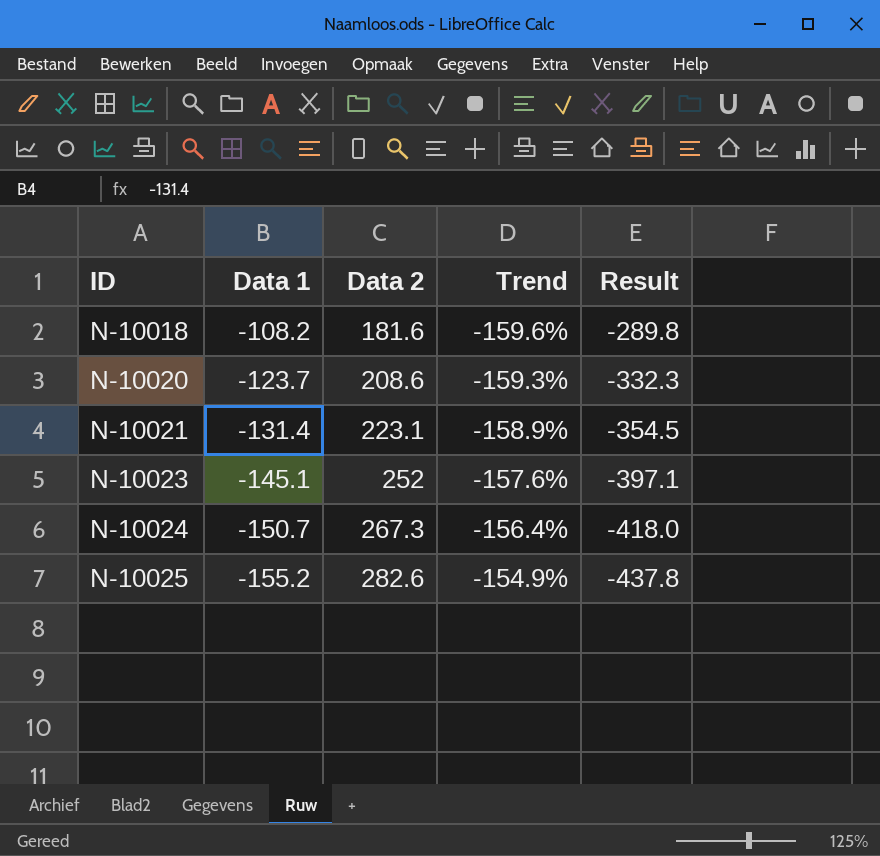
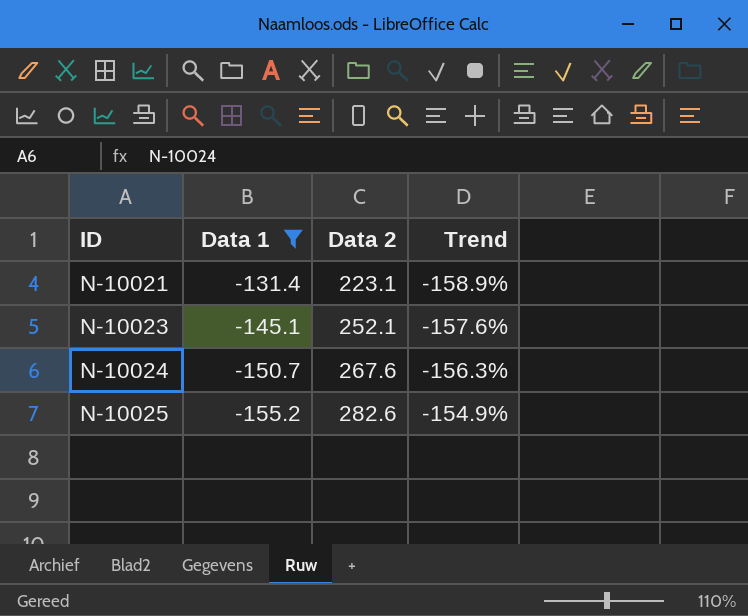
filter: none -> Data 1 <= -131.4
column Result | formula: [Data 1] - [Data 2] -> none
N-10023 | Data 2: 252 -> 252.1
N-10024 | Data 2: 267.3 -> 267.6
N-10024 | Trend: -156.4% -> -156.3%

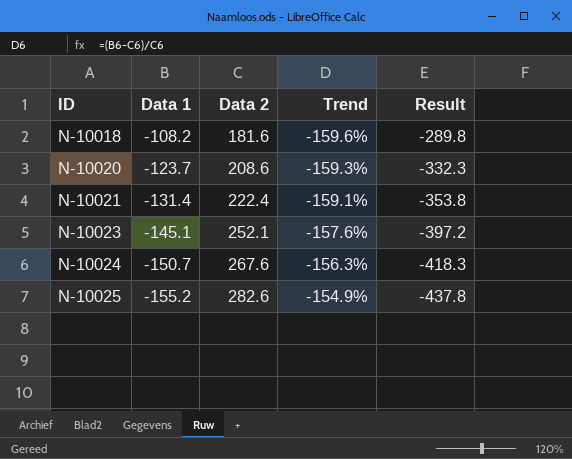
filter: Data 1 <= -131.4 -> none
column Result | formula: none -> [Data 1] - [Data 2]
N-10021 | Data 2: 223.1 -> 222.4
N-10021 | Trend: -158.9% -> -159.1%

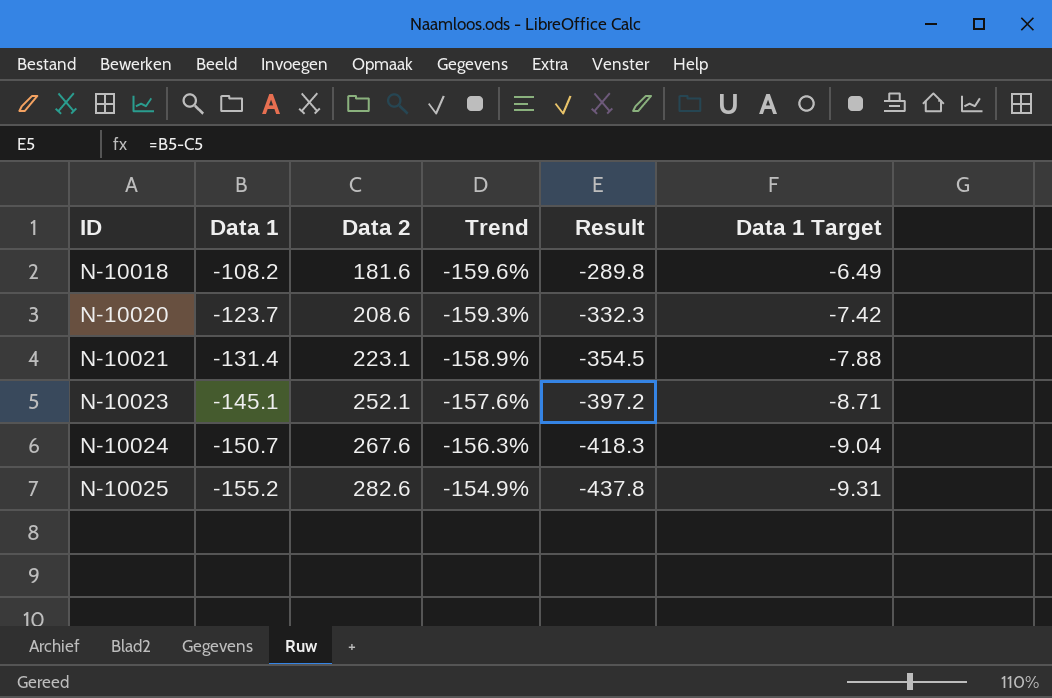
column Data 1 Target | formula: none -> [Data 1] * 0.06
N-10021 | Data 2: 222.4 -> 223.1
N-10021 | Trend: -159.1% -> -158.9%
N-10021 | Result: -353.8 -> -354.5

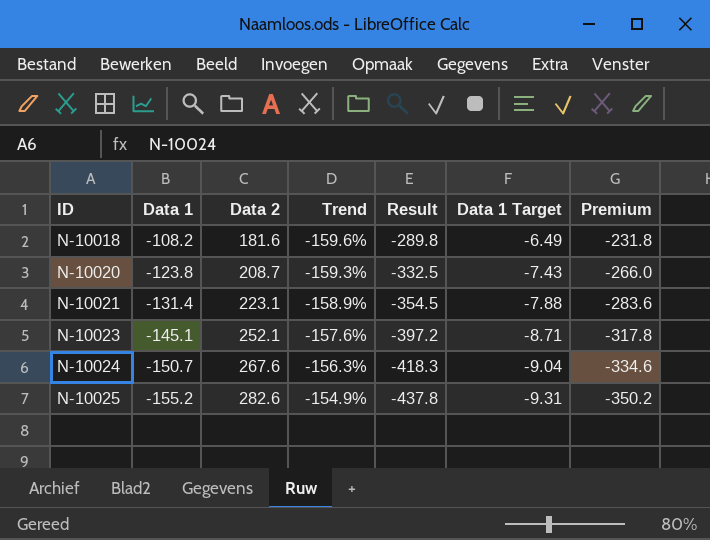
column Premium | formula: none -> [Result] * 0.8
N-10020 | Data 1: -123.7 -> -123.8
N-10020 | Data 2: 208.6 -> 208.7
N-10020 | Result: -332.3 -> -332.5
N-10020 | Data 1 Target: -7.42 -> -7.43

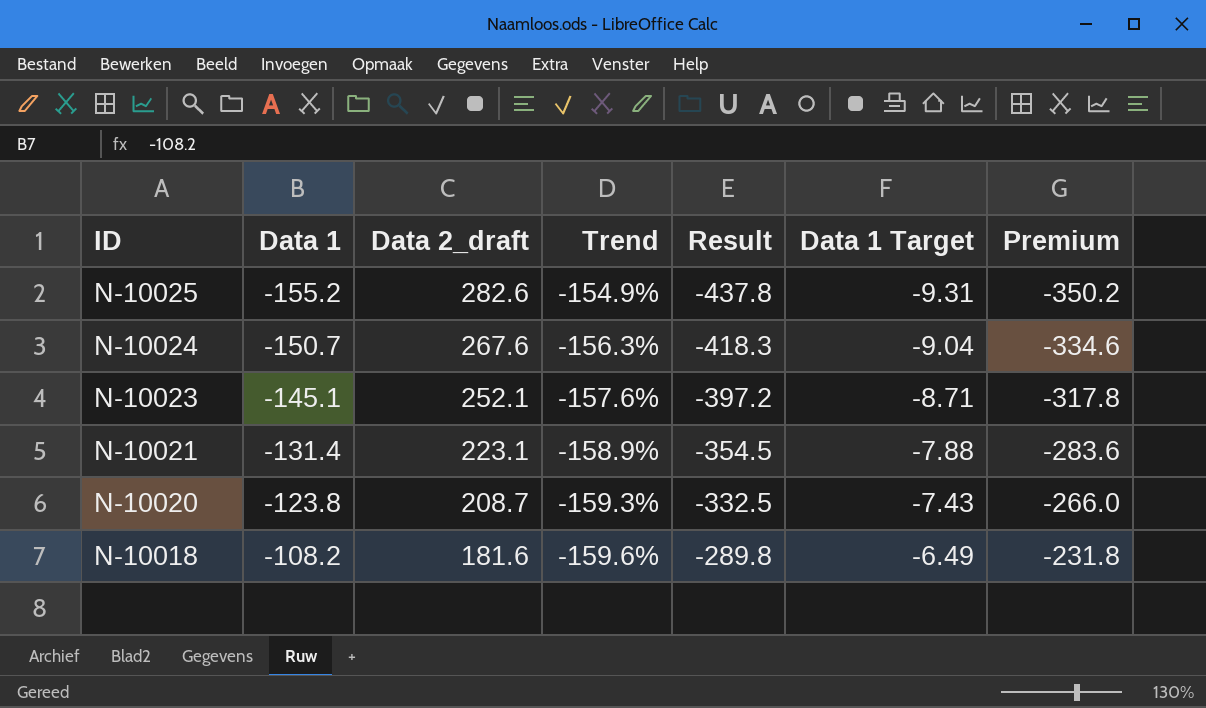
row order: ID ascending -> ID descending
column name: Data 2 -> Data 2_draft

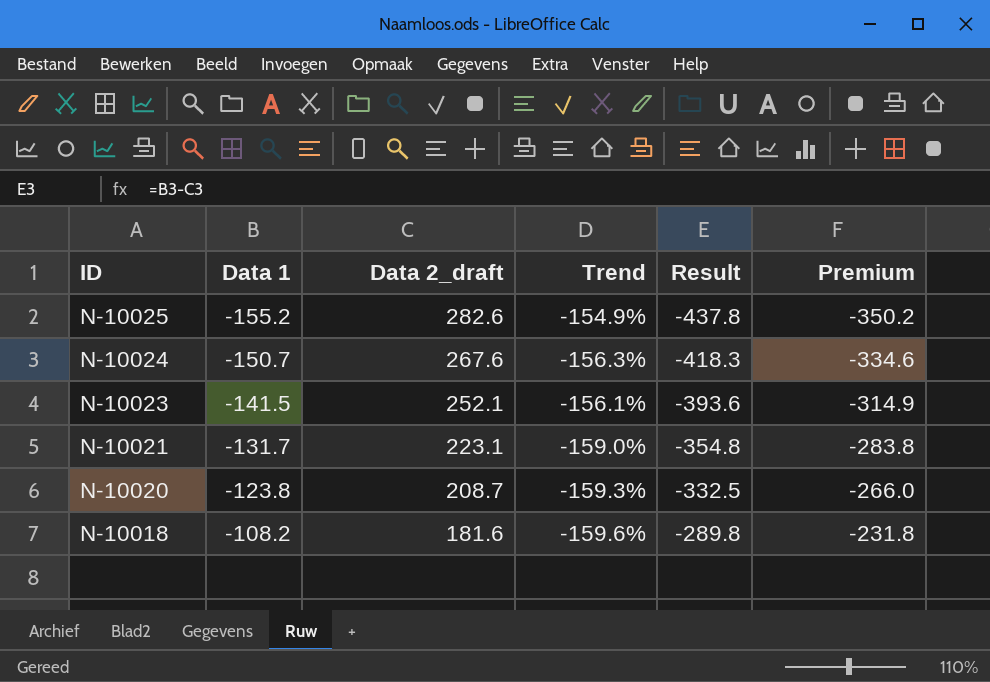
column Data 1 Target | formula: [Data 1] * 0.06 -> none
N-10023 | Data 1: -145.1 -> -141.5
N-10023 | Trend: -157.6% -> -156.1%
N-10023 | Result: -397.2 -> -393.6
N-10023 | Premium: -317.8 -> -314.9
N-10021 | Data 1: -131.4 -> -131.7
N-10021 | Trend: -158.9% -> -159.0%
N-10021 | Result: -354.5 -> -354.8
N-10021 | Premium: -283.6 -> -283.8

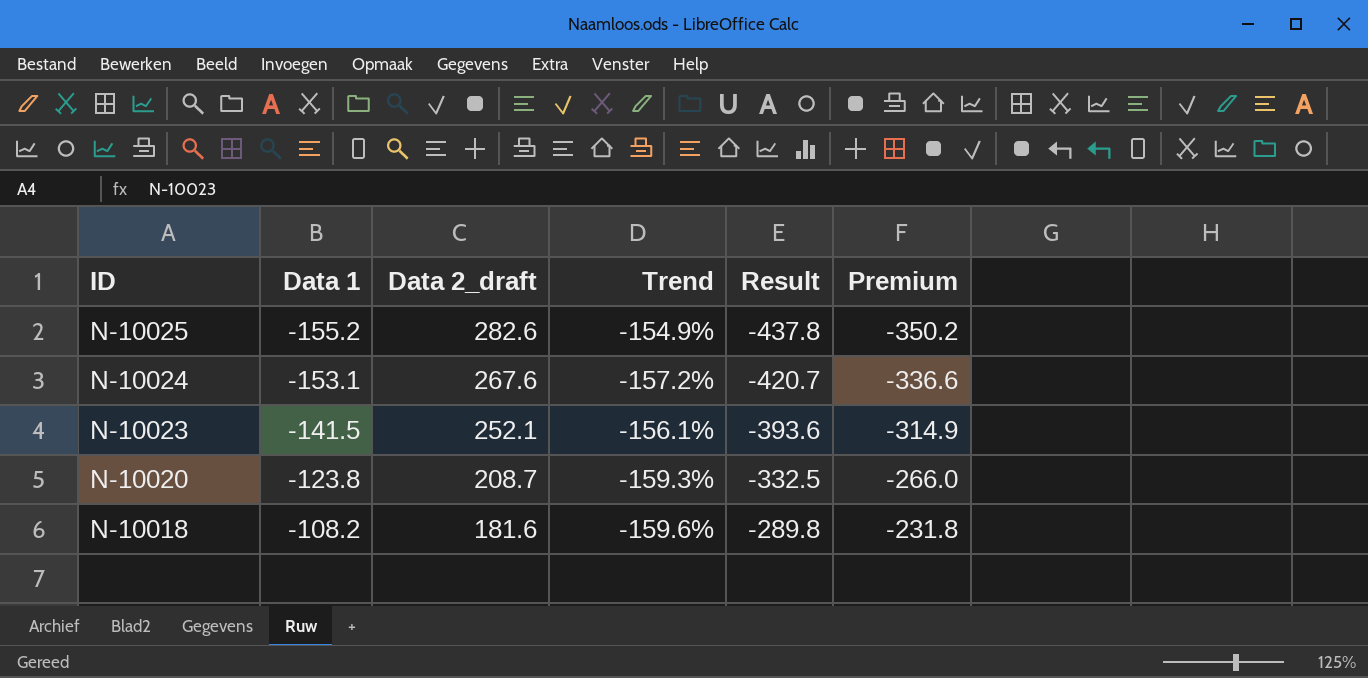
row N-10021: -131.7 | 223.1 | -159.0% | -354.8 | -283.8 -> none
N-10024 | Data 1: -150.7 -> -153.1
N-10024 | Trend: -156.3% -> -157.2%
N-10024 | Result: -418.3 -> -420.7
N-10024 | Premium: -334.6 -> -336.6

